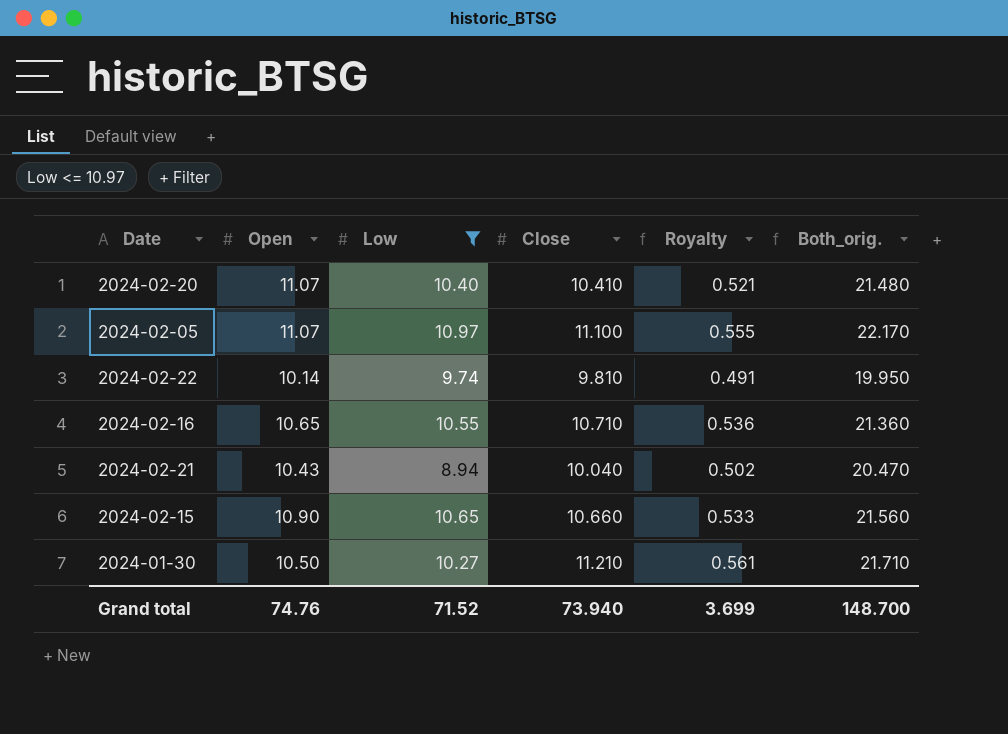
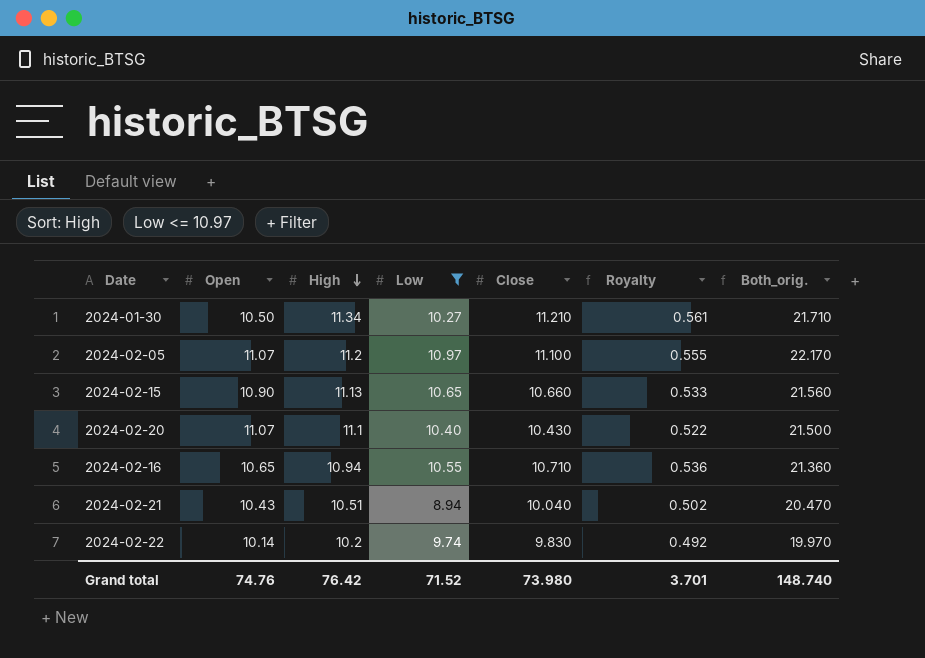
row order: none -> High descending
column High | position: none -> 3
2024-02-20 | Close: 10.410 -> 10.430
2024-02-20 | Royalty: 0.521 -> 0.522
2024-02-20 | Both_orig.: 21.480 -> 21.500
2024-02-22 | Close: 9.810 -> 9.830
2024-02-22 | Royalty: 0.491 -> 0.492
2024-02-22 | Both_orig.: 19.950 -> 19.970
Grand total | Close: 73.940 -> 73.980
Grand total | Royalty: 3.699 -> 3.701
Grand total | Both_orig.: 148.700 -> 148.740

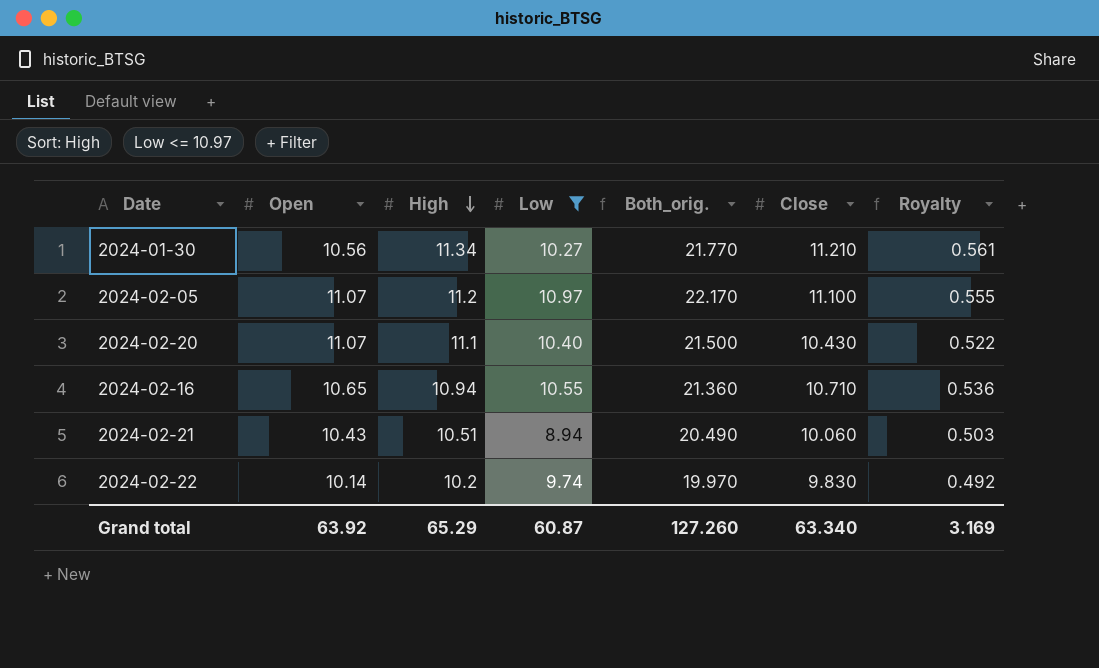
column Both_orig. | position: 7 -> 5
row 2024-02-15: 10.90 | 11.13 | 10.65 | 10.660 | 0.533 | 21.560 -> none
2024-01-30 | Open: 10.50 -> 10.56
2024-01-30 | Both_orig.: 21.710 -> 21.770
2024-02-21 | Both_orig.: 20.470 -> 20.490
2024-02-21 | Close: 10.040 -> 10.060
2024-02-21 | Royalty: 0.502 -> 0.503
Grand total | Open: 74.76 -> 63.92
Grand total | High: 76.42 -> 65.29
Grand total | Low: 71.52 -> 60.87
Grand total | Both_orig.: 148.740 -> 127.260
Grand total | Close: 73.980 -> 63.340
Grand total | Royalty: 3.701 -> 3.169

